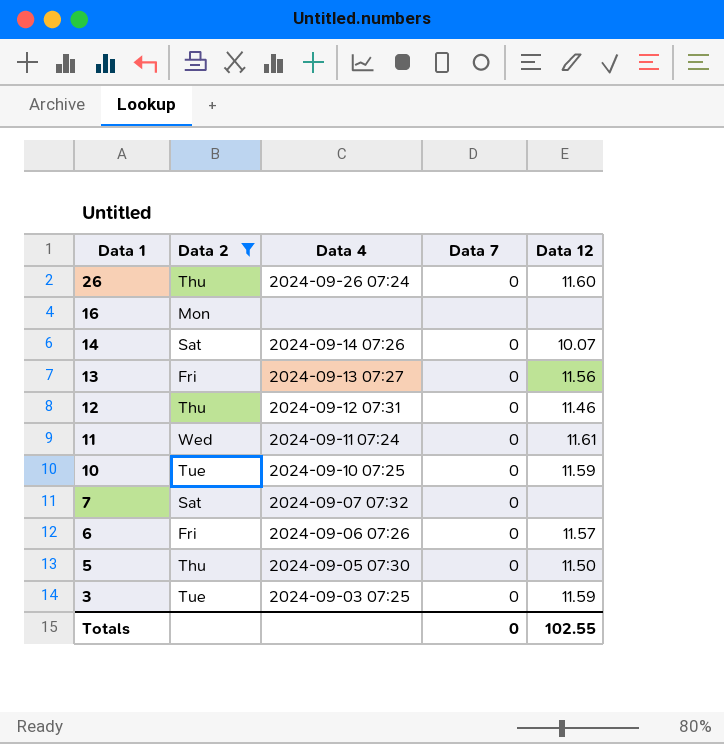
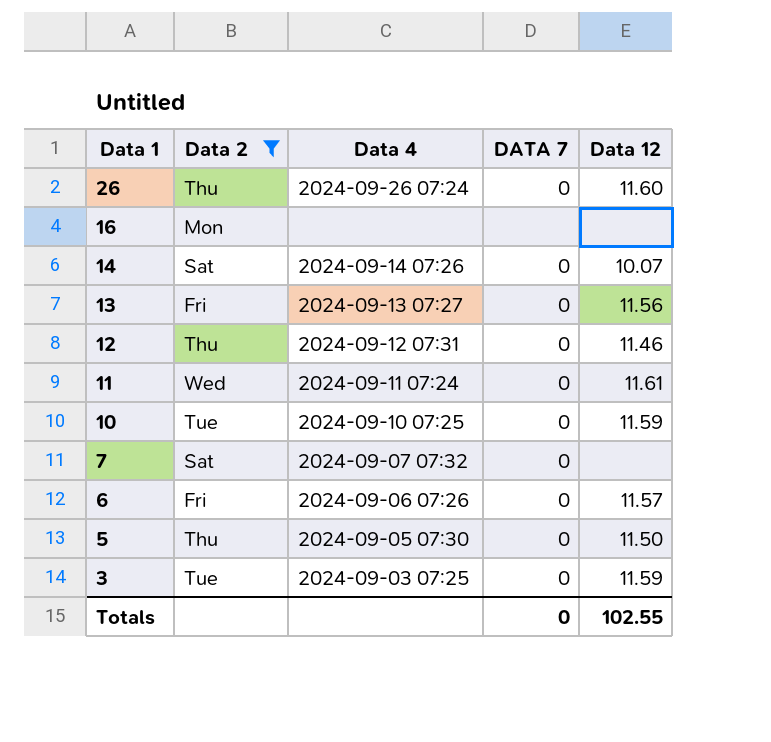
column name: Data 7 -> DATA 7

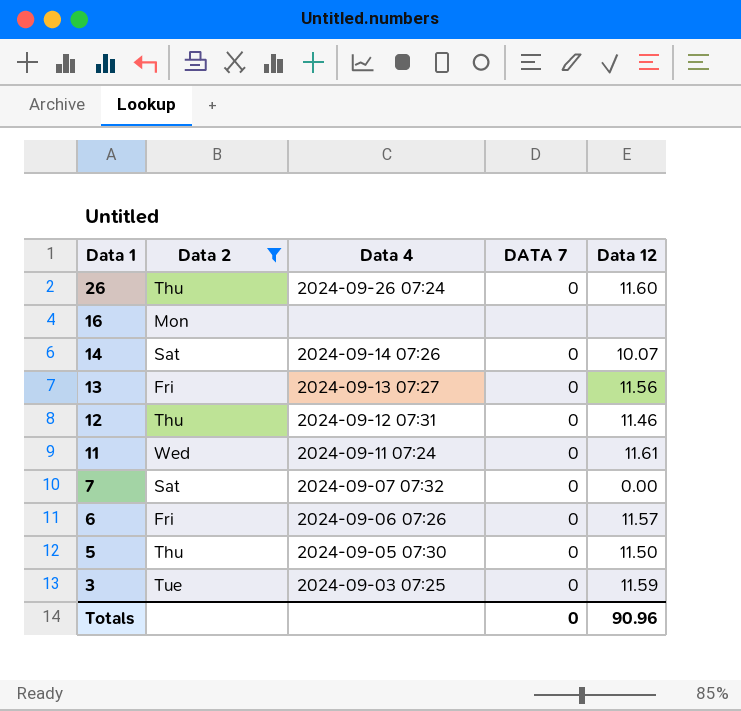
row 10: Tue | 2024-09-10 07:25 | 0 | 11.59 -> none
7 | Data 12: none -> 0.00
Totals | Data 12: 102.55 -> 90.96

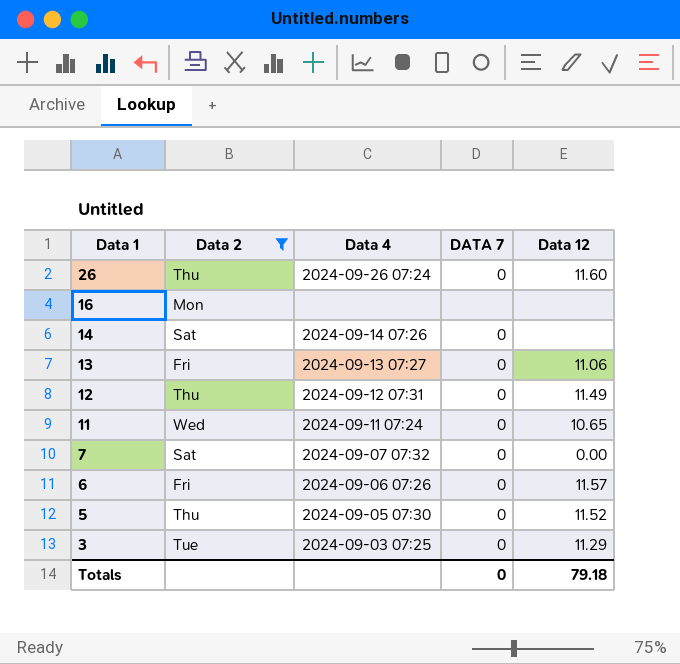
14 | Data 12: 10.07 -> none
13 | Data 12: 11.56 -> 11.06
12 | Data 12: 11.46 -> 11.49
11 | Data 12: 11.61 -> 10.65
5 | Data 12: 11.50 -> 11.52
3 | Data 12: 11.59 -> 11.29
Totals | Data 12: 90.96 -> 79.18

